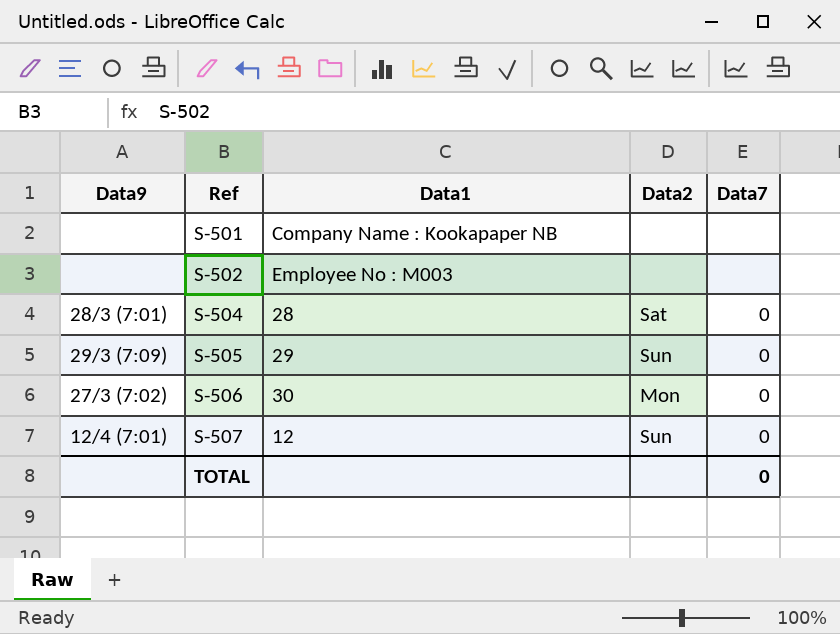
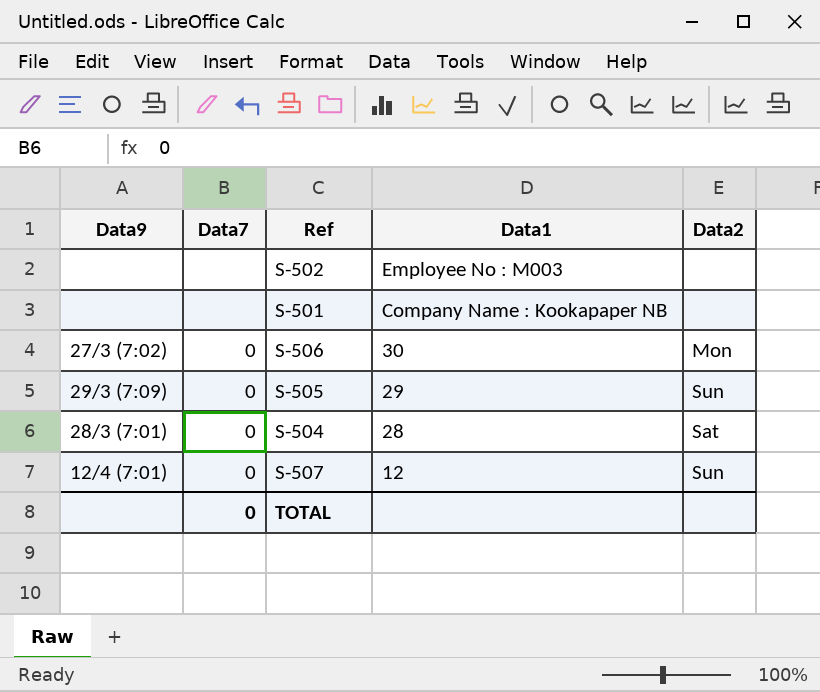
row order: Ref ascending -> Data1 descending
column Data7 | position: 5 -> 2

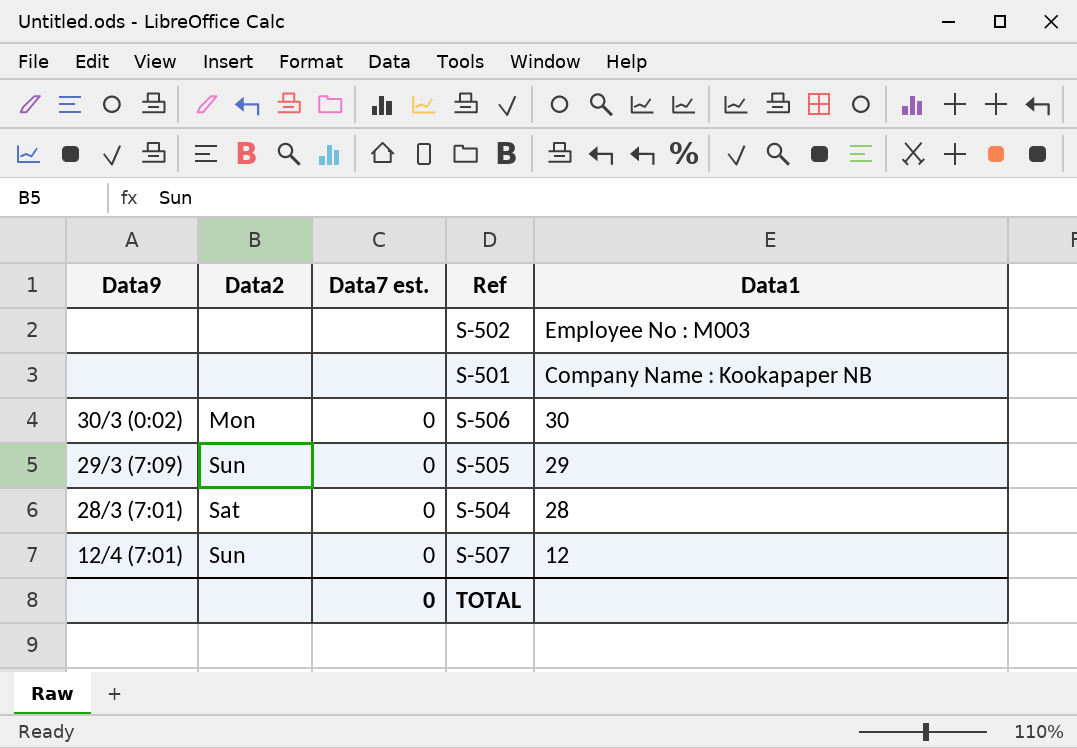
column Data2 | position: 5 -> 2
column name: Data7 -> Data7 est.
S-506 | Data9: 27/3 (7:02) -> 30/3 (0:02)

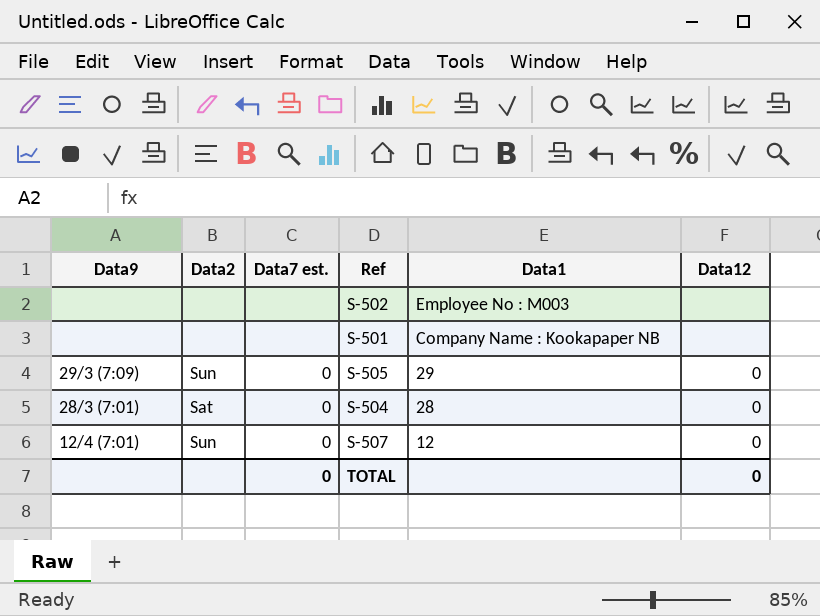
column Data12 | position: none -> 6
row S-506: 30/3 (0:02) | Mon | 0 | 30 -> none

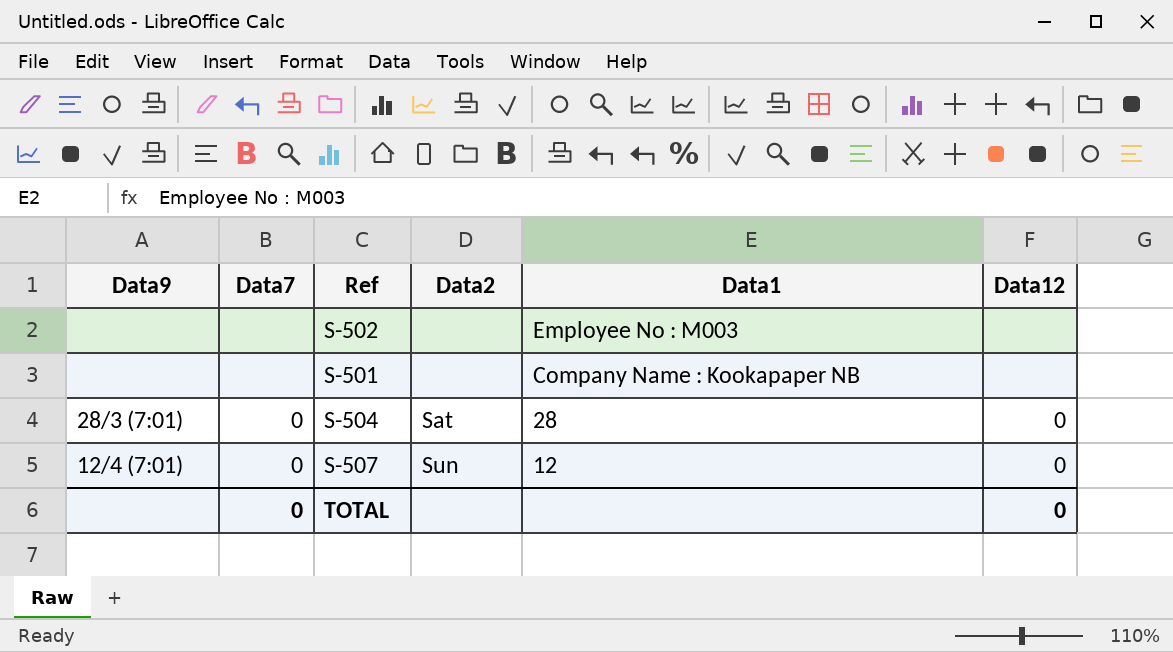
column name: Data7 est. -> Data7
column Data2 | position: 2 -> 4
row S-505: 29/3 (7:09) | Sun | 0 | 29 | 0 -> none

